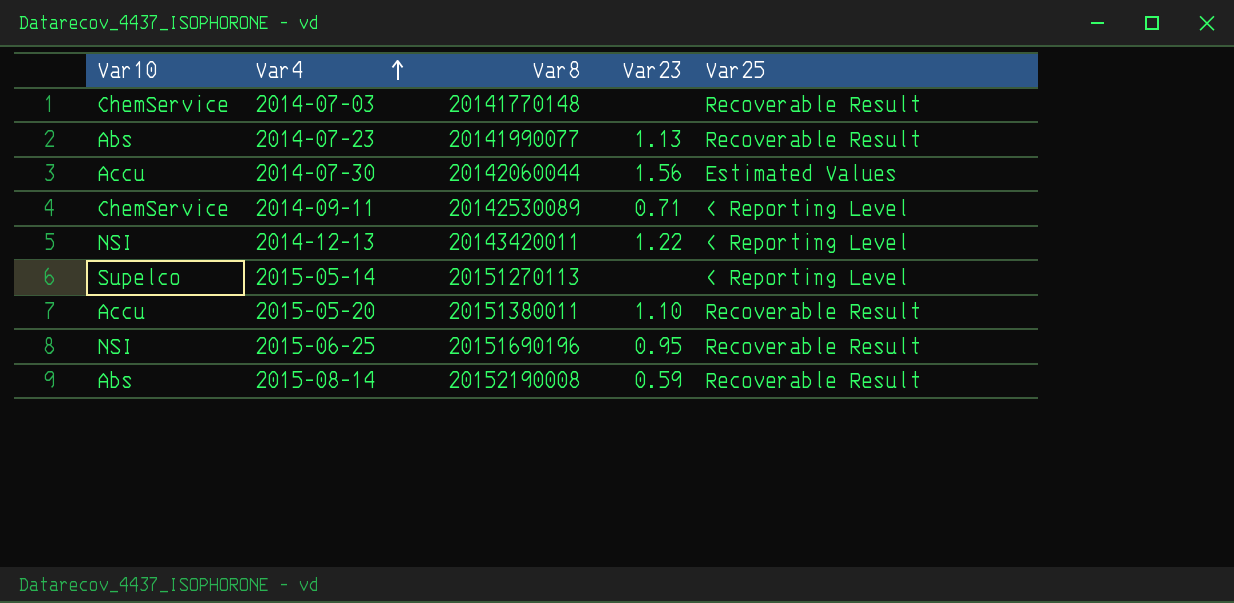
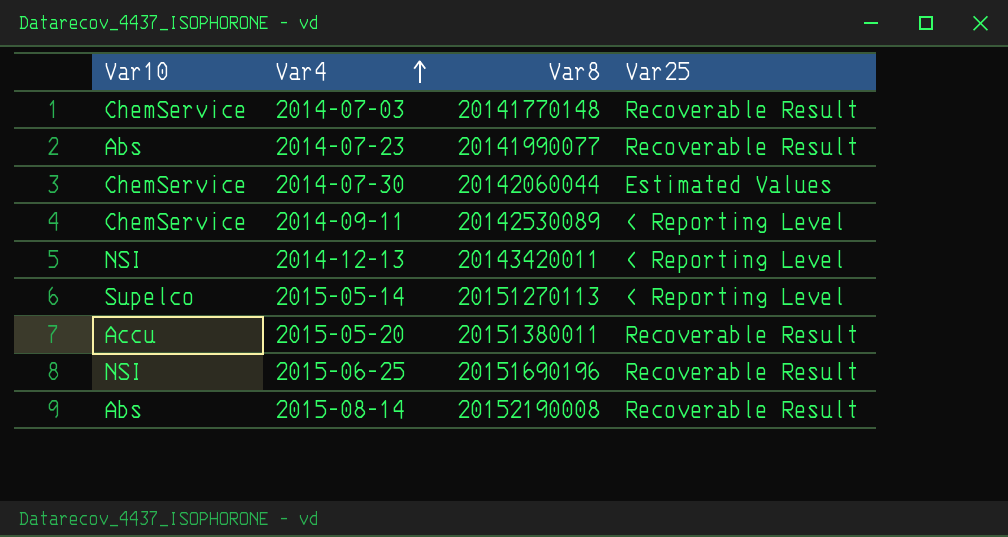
column Var23 | position: 4 -> none
2014-07-30 | Var10: Accu -> ChemService

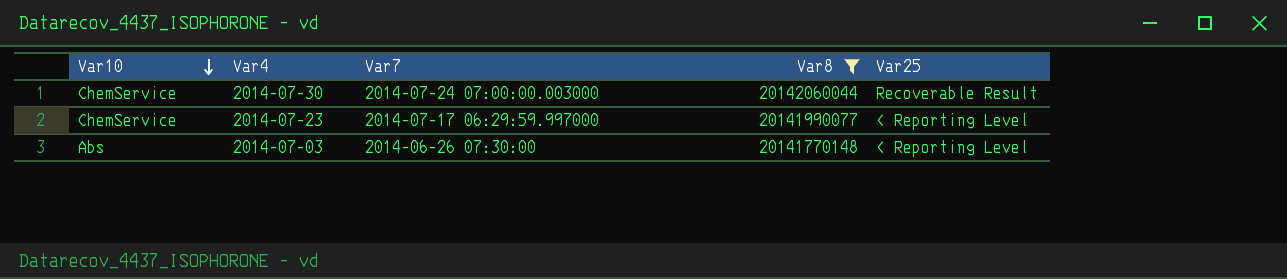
filter: none -> Var8 <= 20142060044
row order: Var4 ascending -> Var10 descending
column Var7 | position: none -> 3
2014-07-30 | Var25: Estimated Values -> Recoverable Result
2014-07-23 | Var10: Abs -> ChemService
2014-07-23 | Var25: Recoverable Result -> < Reporting Level
2014-07-03 | Var10: ChemService -> Abs
2014-07-03 | Var25: Recoverable Result -> < Reporting Level

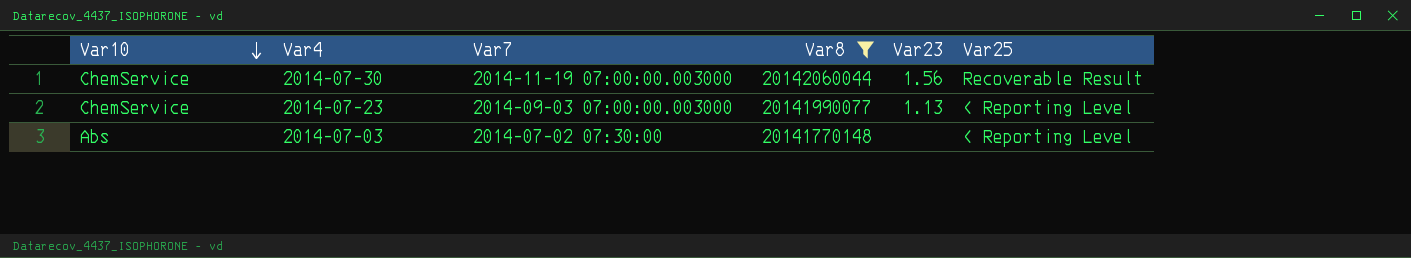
column Var23 | position: none -> 5
2014-07-30 | Var7: 2014-07-24 07:00:00.003000 -> 2014-11-19 07:00:00.003000
2014-07-23 | Var7: 2014-07-17 06:29:59.997000 -> 2014-09-03 07:00:00.003000
2014-07-03 | Var7: 2014-06-26 07:30:00 -> 2014-07-02 07:30:00

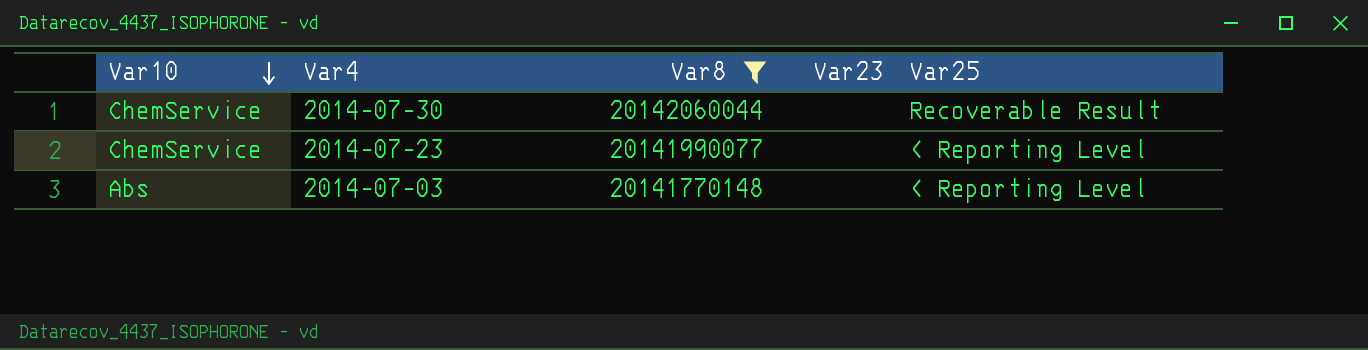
column Var7 | position: 3 -> none
2014-07-30 | Var23: 1.56 -> none
2014-07-23 | Var23: 1.13 -> none

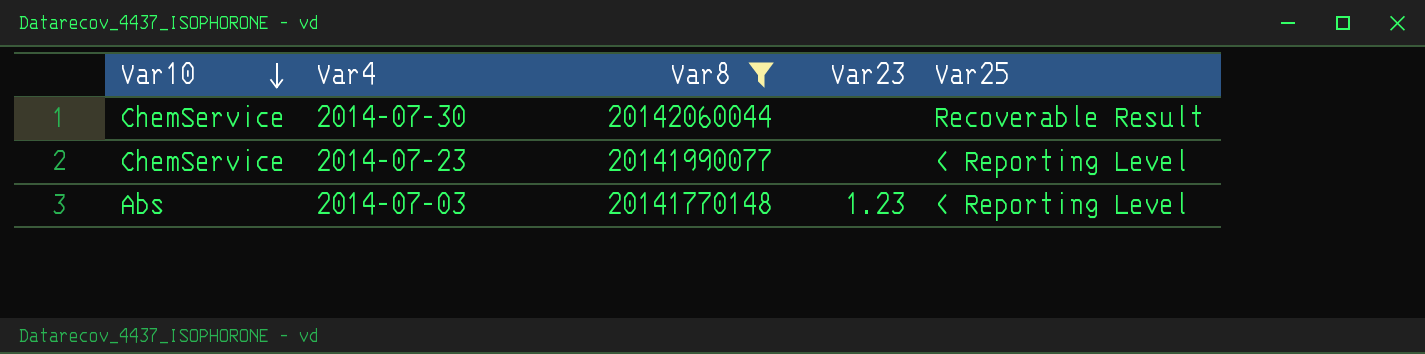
2014-07-03 | Var23: none -> 1.23

